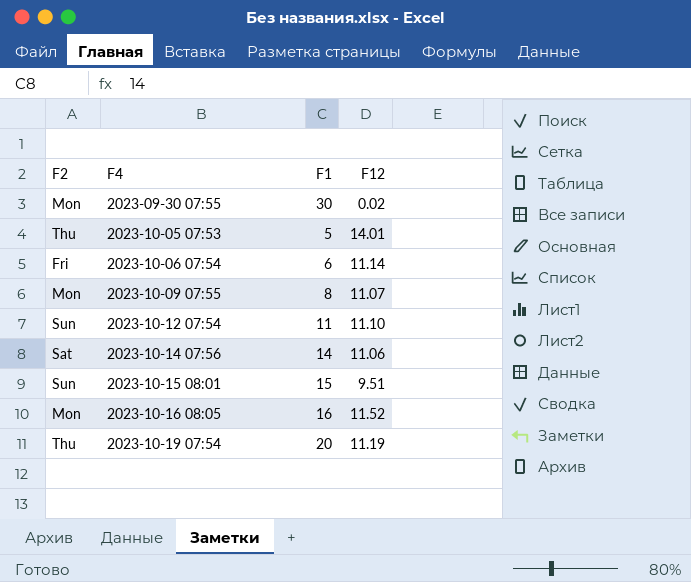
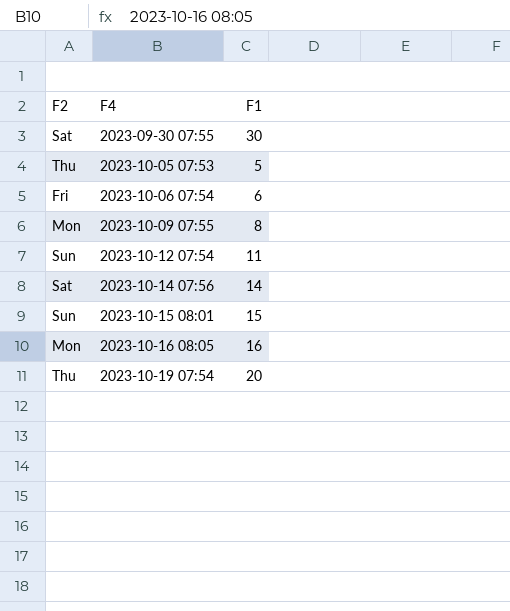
column F12 | position: 4 -> none
2023-09-30 07:55 | F2: Mon -> Sat

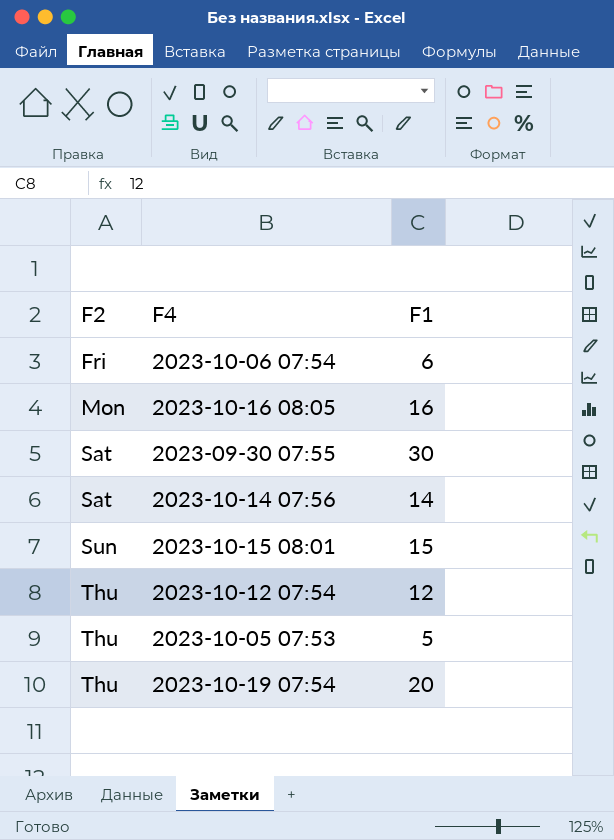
row order: F4 ascending -> F2 ascending
row 2023-10-09 07:55: Mon | 8 -> none
2023-10-12 07:54 | F2: Sun -> Thu
2023-10-12 07:54 | F1: 11 -> 12

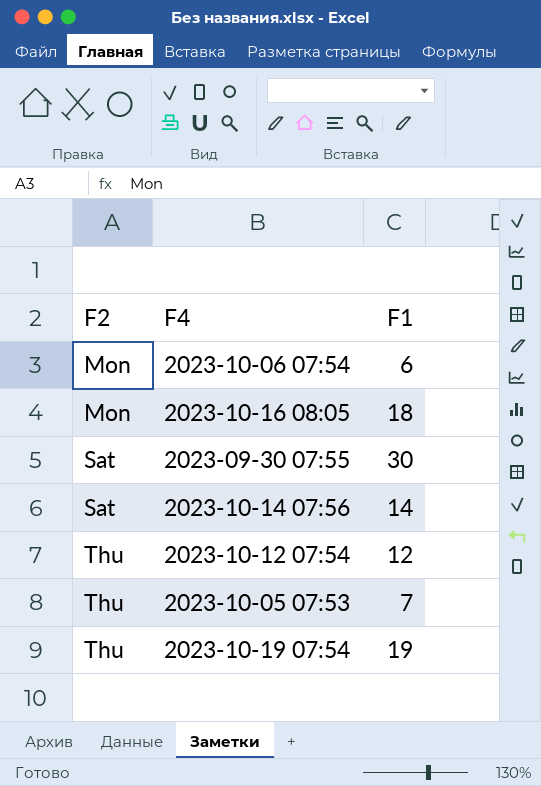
row 2023-10-15 08:01: Sun | 15 -> none
2023-10-06 07:54 | F2: Fri -> Mon
2023-10-16 08:05 | F1: 16 -> 18
2023-10-05 07:53 | F1: 5 -> 7
2023-10-19 07:54 | F1: 20 -> 19

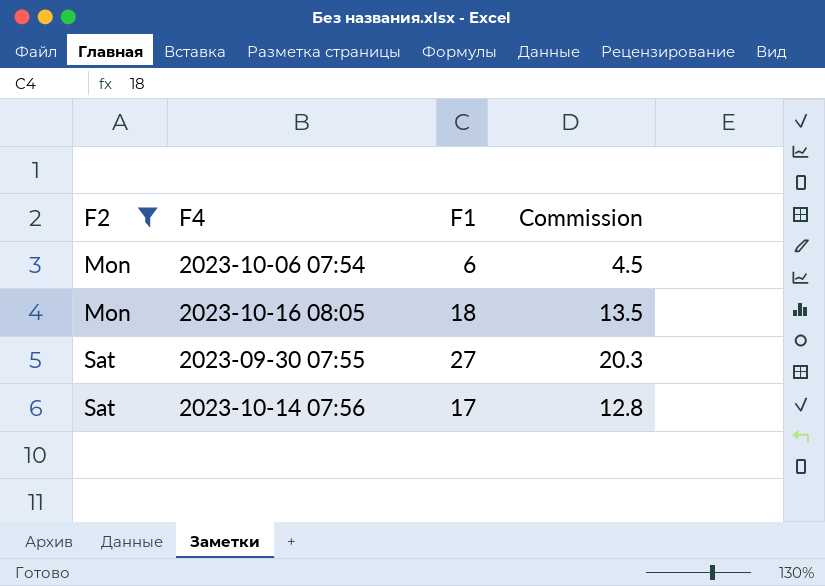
filter: none -> F2 != Thu
column Commission | formula: none -> [F1] * 0.75
2023-09-30 07:55 | F1: 30 -> 27
2023-10-14 07:56 | F1: 14 -> 17

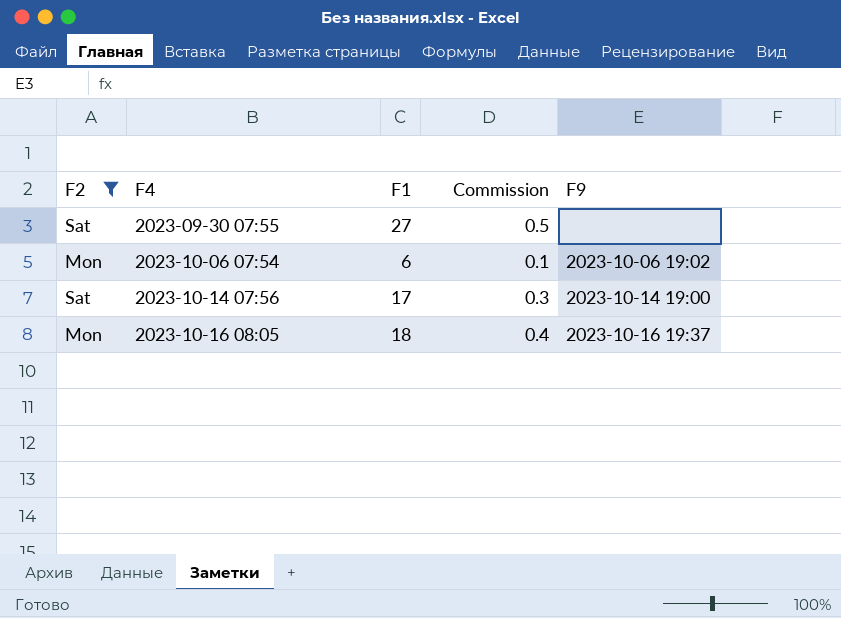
row order: F2 ascending -> F4 ascending
column Commission | formula: [F1] * 0.75 -> [F1] * 0.02
column F9 | position: none -> 5

